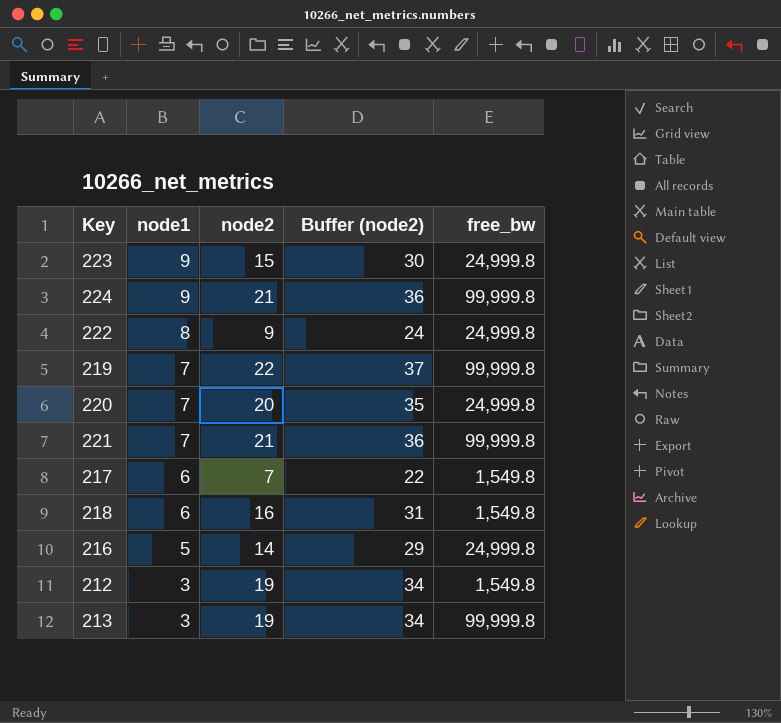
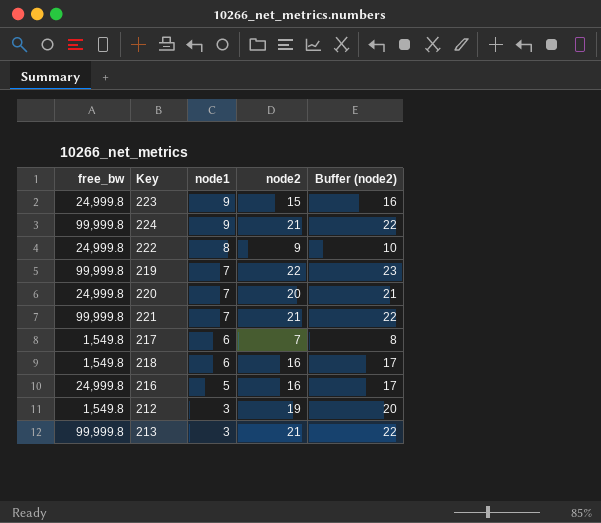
column free_bw | position: 5 -> 1
column Buffer (node2) | formula: [node2] + 15 -> [node2] + 1
216 | node2: 14 -> 16
213 | node2: 19 -> 21

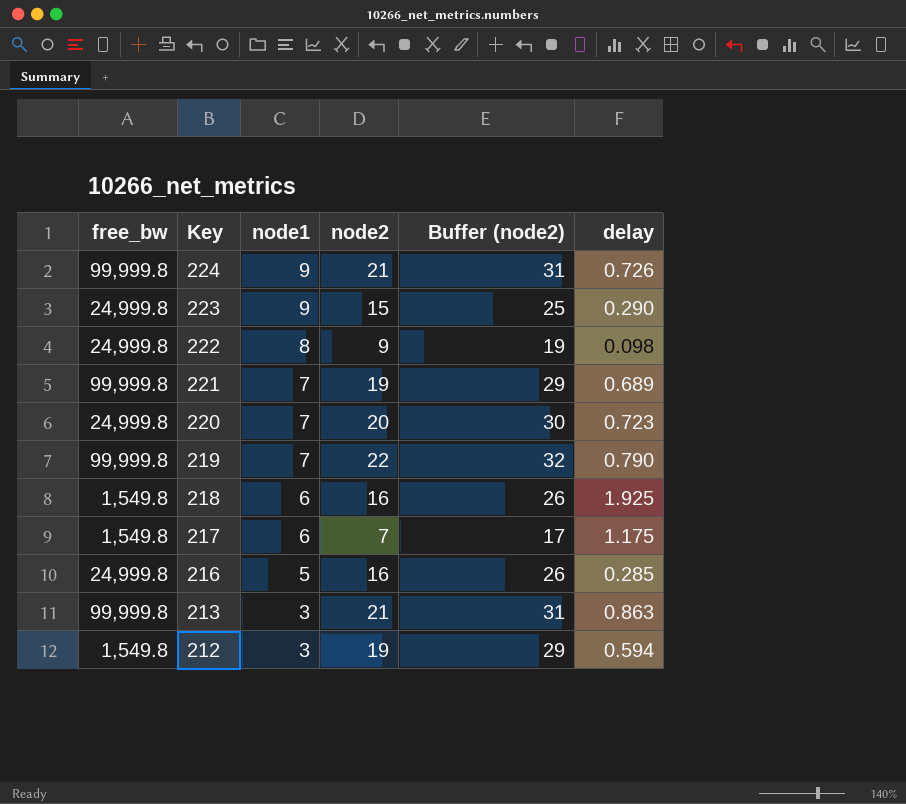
row order: node1 descending -> Key descending
column Buffer (node2) | formula: [node2] + 1 -> [node2] + 10
column delay | position: none -> 6
221 | node2: 21 -> 19

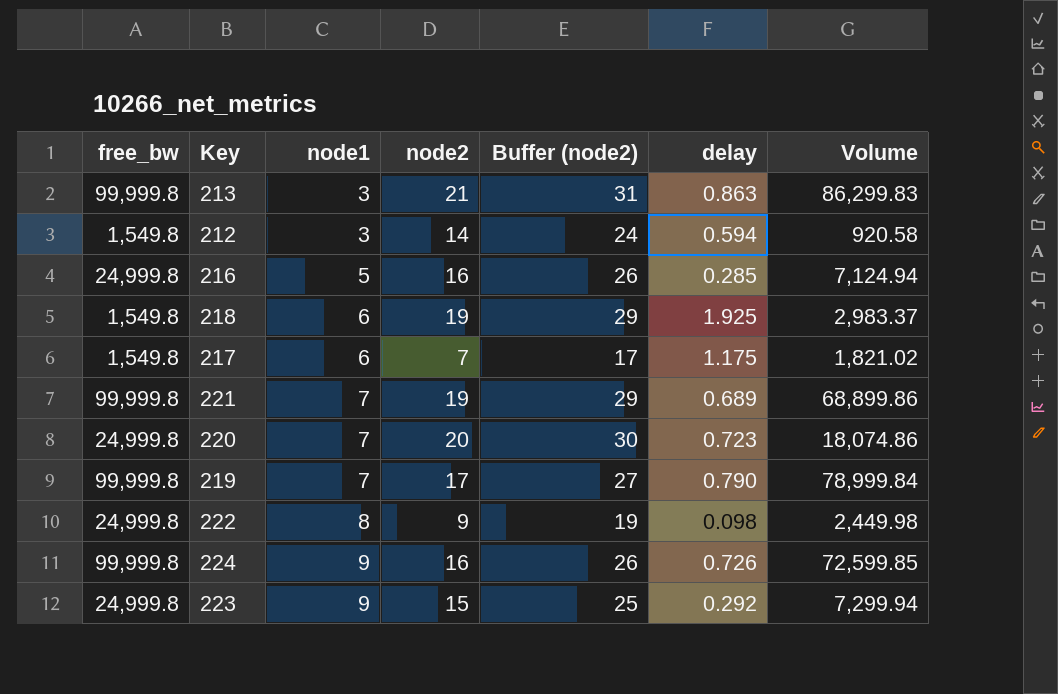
row order: Key descending -> node1 ascending
column Volume | formula: none -> [free_bw] * [delay]
212 | node2: 19 -> 14
212 | Buffer (node2): 29 -> 24
218 | node2: 16 -> 19
218 | Buffer (node2): 26 -> 29
219 | node2: 22 -> 17
219 | Buffer (node2): 32 -> 27
224 | node2: 21 -> 16
224 | Buffer (node2): 31 -> 26
223 | delay: 0.290 -> 0.292

